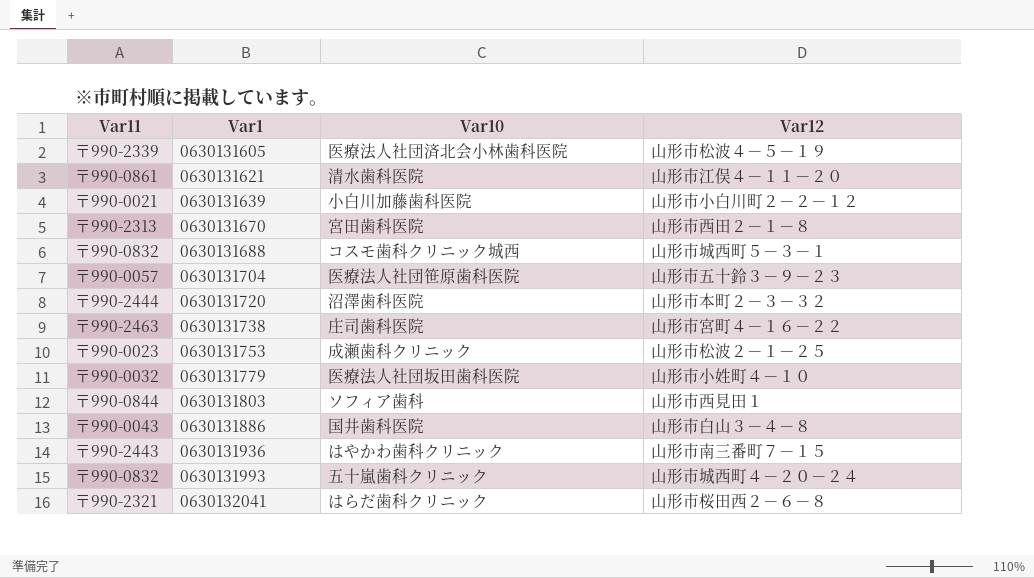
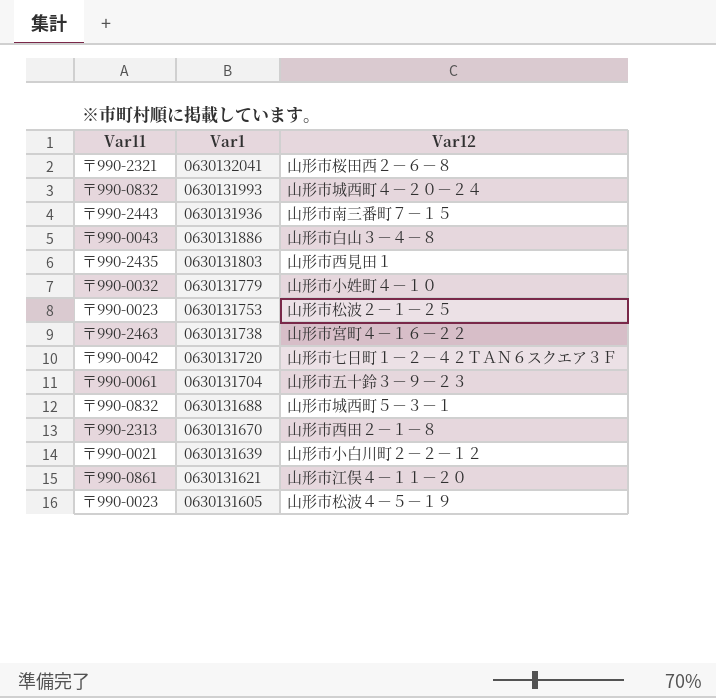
row order: Var1 ascending -> Var1 descending
column Var10 | position: 3 -> none
0630131803 | Var11: 〒990-0844 -> 〒990-2435
0630131720 | Var11: 〒990-2444 -> 〒990-0042
0630131720 | Var12: 山形市本町２－３－３２ -> 山形市七日町１－２－４２ＴＡＮ６スクエア３Ｆ
0630131704 | Var11: 〒990-0057 -> 〒990-0061
0630131605 | Var11: 〒990-2339 -> 〒990-0023

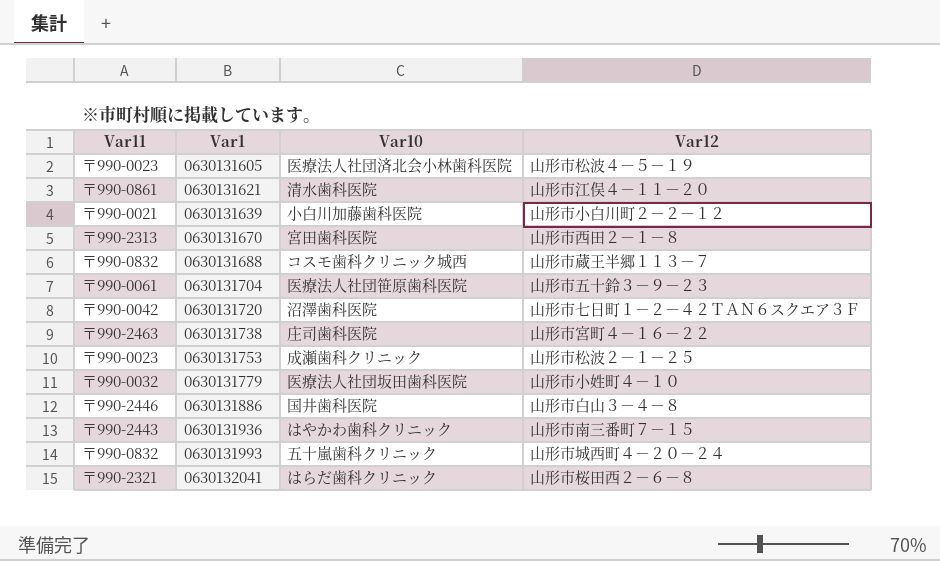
row order: Var1 descending -> Var1 ascending
column Var10 | position: none -> 3
row 0630131803: 〒990-2435 | 山形市西見田１ -> none
0630131688 | Var12: 山形市城西町５－３－１ -> 山形市蔵王半郷１１３－７
0630131886 | Var11: 〒990-0043 -> 〒990-2446

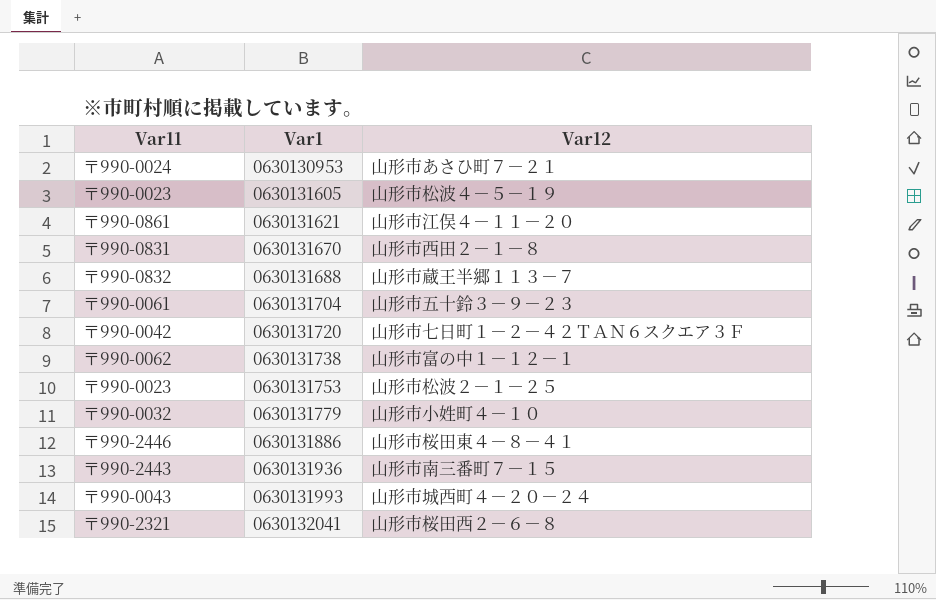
column Var10 | position: 3 -> none
row 0630131639: 〒990-0021 | 小白川加藤歯科医院 | 山形市小白川町２－２－１２ -> none
row 0630130953: none -> 〒990-0024 | 山形市あさひ町７－２１
0630131670 | Var11: 〒990-2313 -> 〒990-0831
0630131738 | Var11: 〒990-2463 -> 〒990-0062
0630131738 | Var12: 山形市宮町４－１６－２２ -> 山形市富の中１－１２－１
0630131886 | Var12: 山形市白山３－４－８ -> 山形市桜田東４－８－４１
0630131993 | Var11: 〒990-0832 -> 〒990-0043

